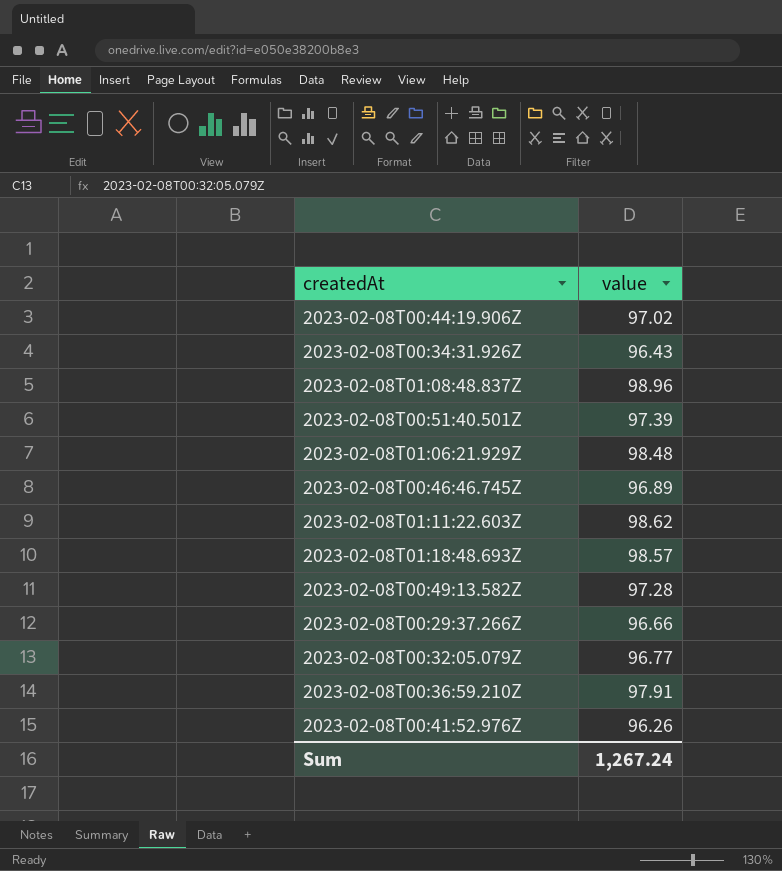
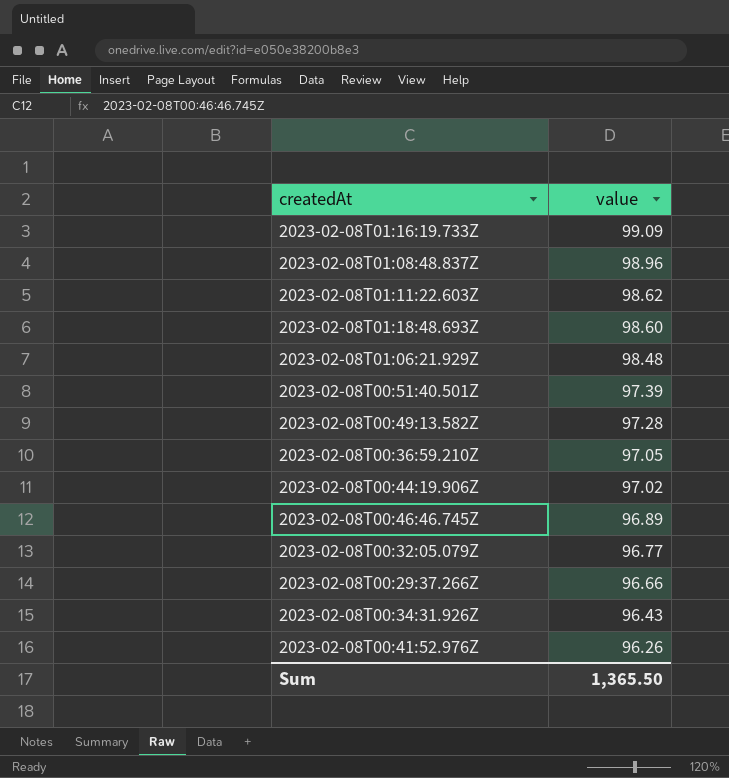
row order: none -> value descending
row 2023-02-08T01:16:19.733Z: none -> 99.09
2023-02-08T01:18:48.693Z | value: 98.57 -> 98.60
2023-02-08T00:36:59.210Z | value: 97.91 -> 97.05
Sum | value: 1,267.24 -> 1,365.50

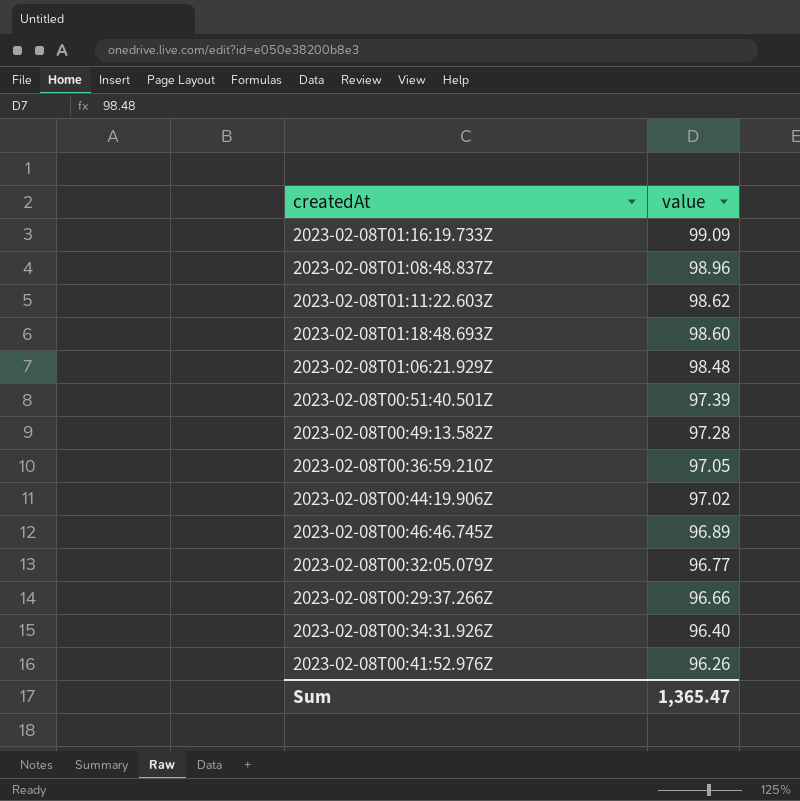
2023-02-08T00:34:31.926Z | value: 96.43 -> 96.40
Sum | value: 1,365.50 -> 1,365.47

